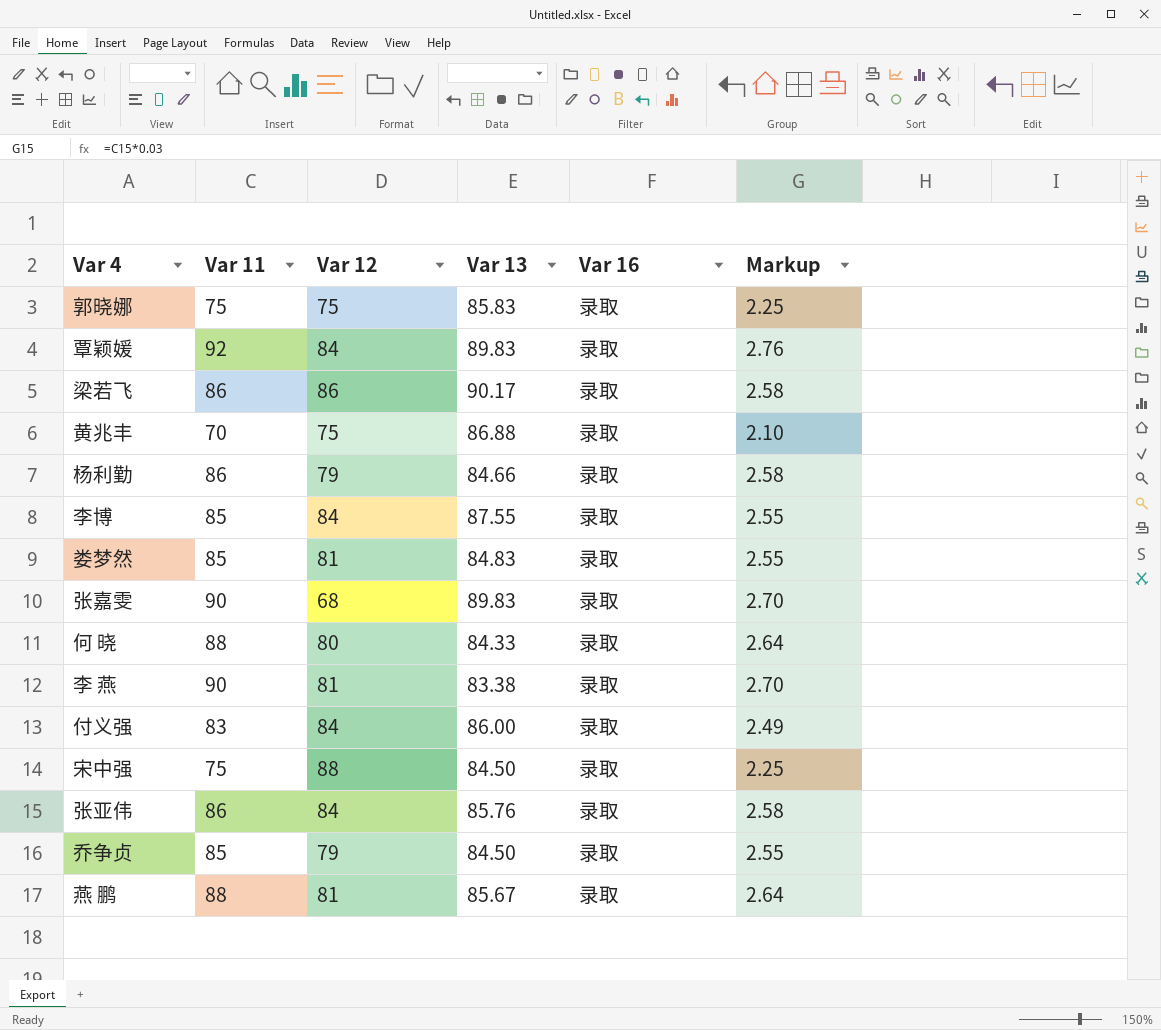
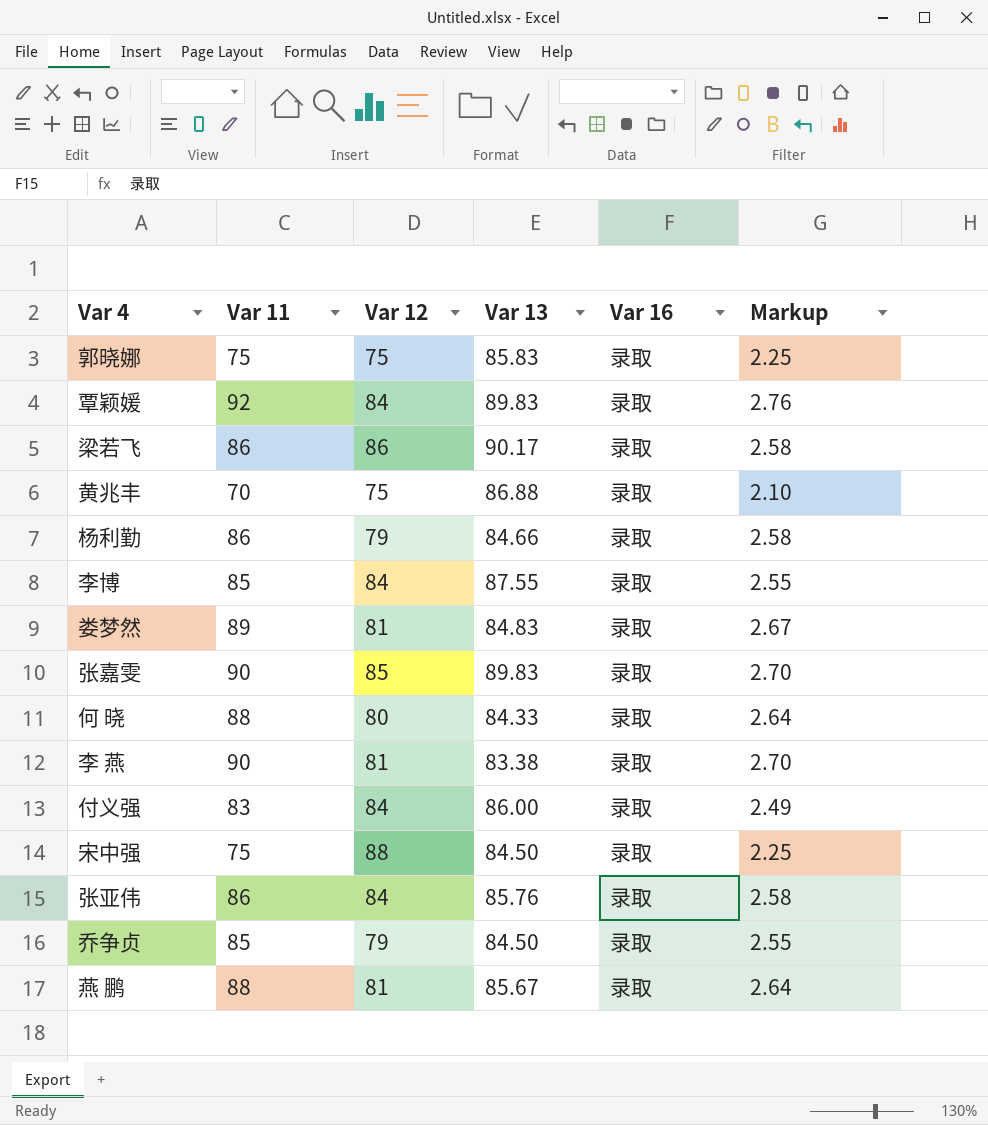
娄梦然 | Var 11: 85 -> 89
娄梦然 | Markup: 2.55 -> 2.67
张嘉雯 | Var 12: 68 -> 85

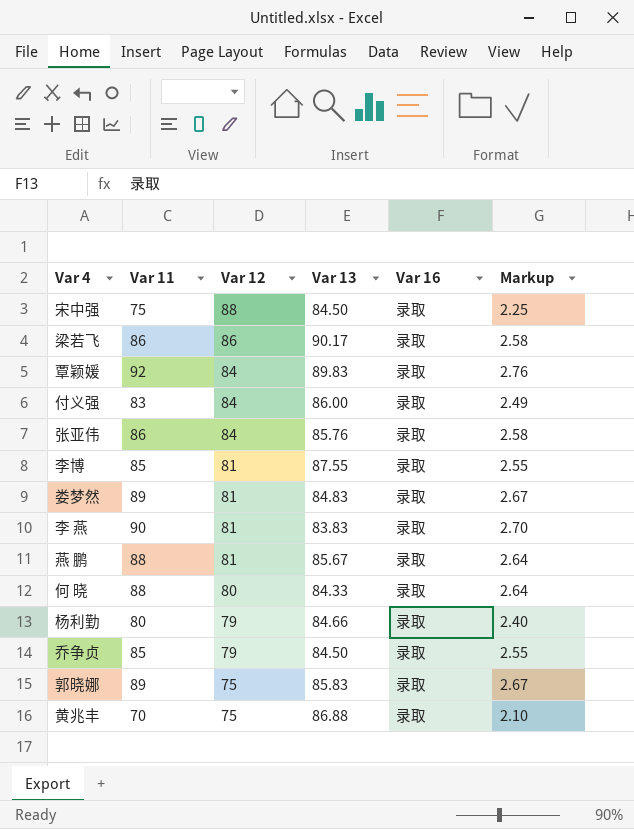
row order: none -> Var 12 descending
row 张嘉雯: 90 | 85 | 89.83 | 录取 | 2.70 -> none
李博 | Var 12: 84 -> 81
李 燕 | Var 13: 83.38 -> 83.83
杨利勤 | Var 11: 86 -> 80
杨利勤 | Markup: 2.58 -> 2.40
郭晓娜 | Var 11: 75 -> 89
郭晓娜 | Markup: 2.25 -> 2.67

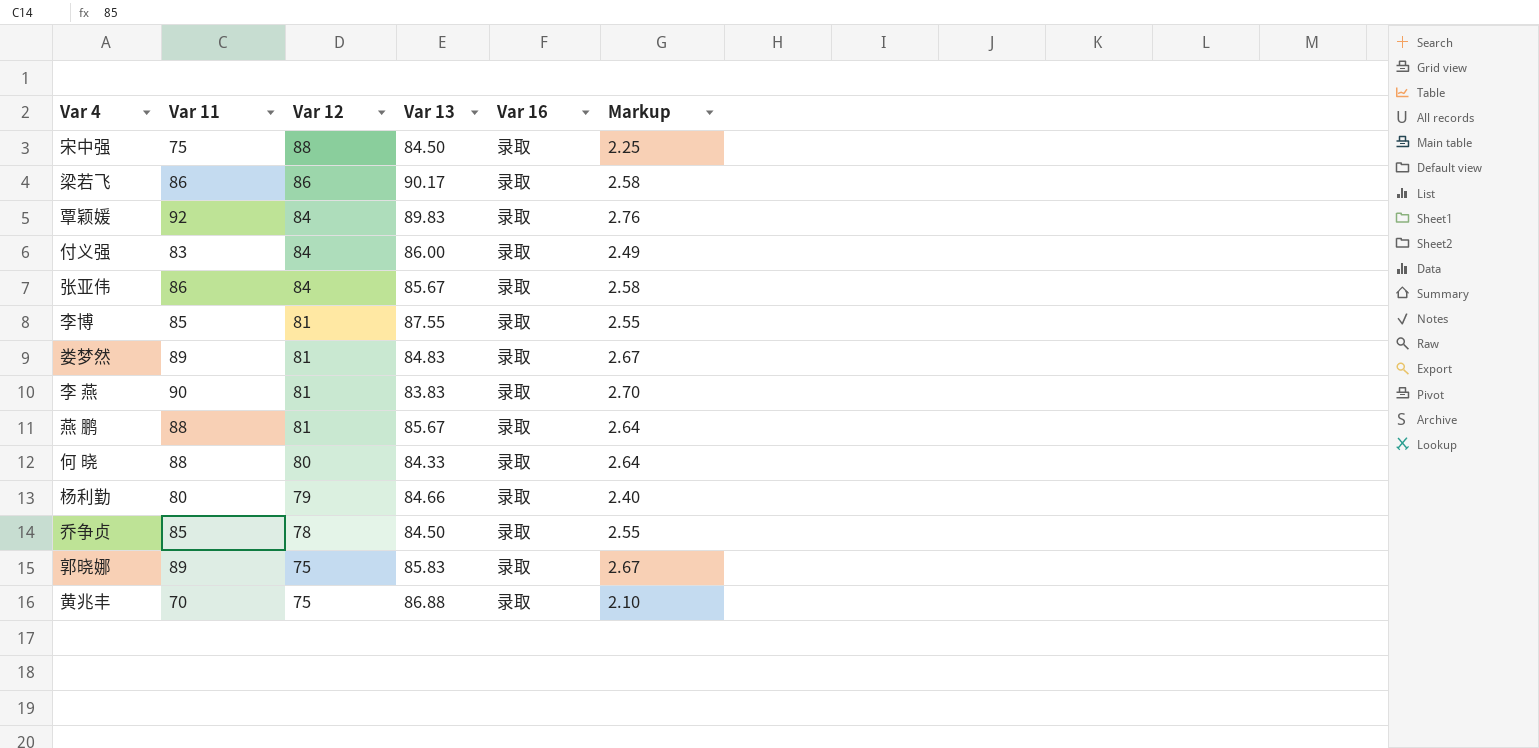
张亚伟 | Var 13: 85.76 -> 85.67
乔争贞 | Var 12: 79 -> 78

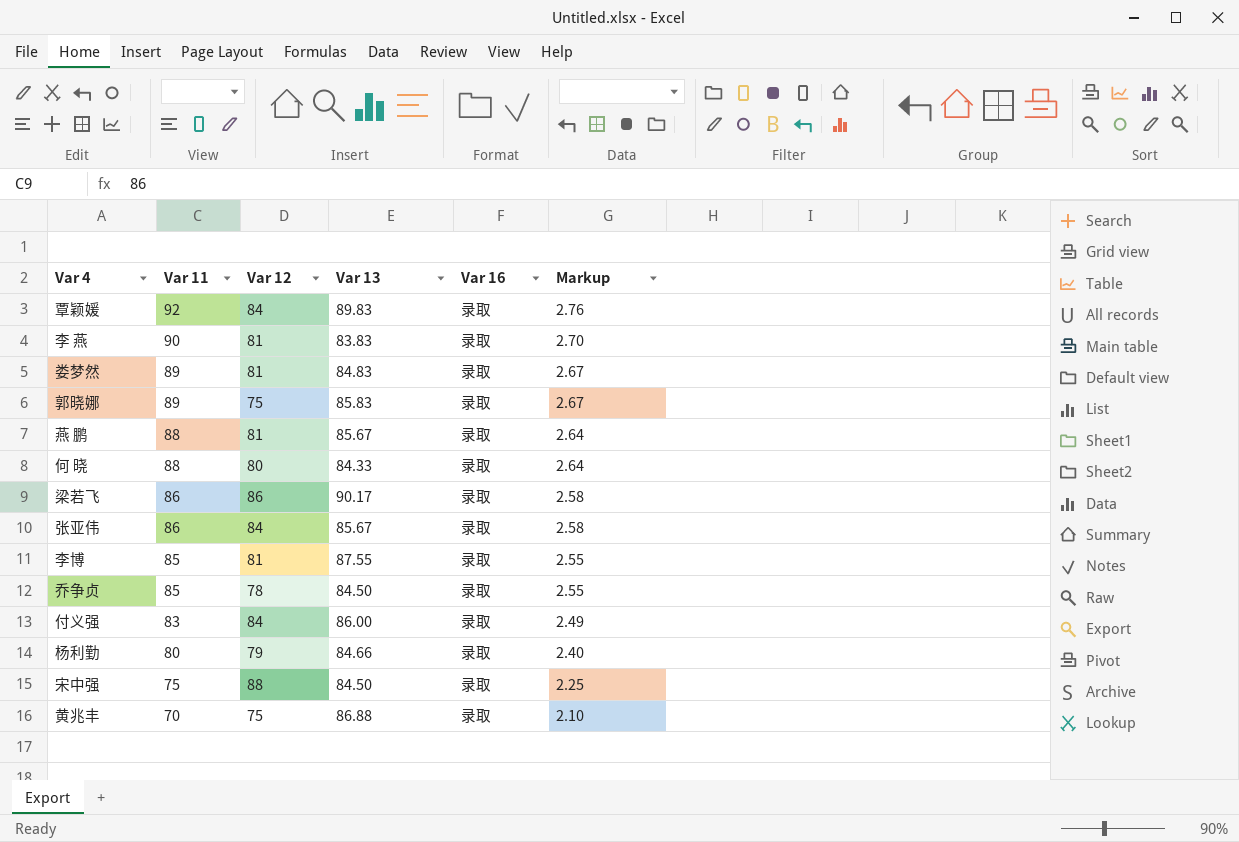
row order: Var 12 descending -> Var 11 descending

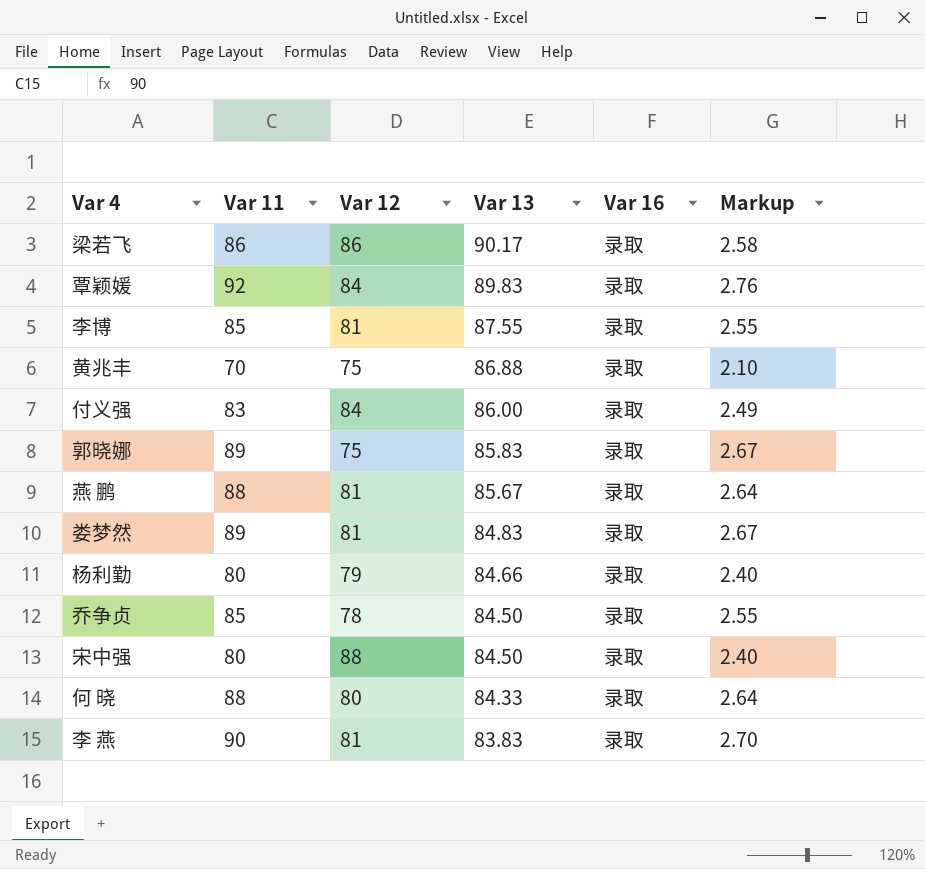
row order: Var 11 descending -> Var 13 descending
row 张亚伟: 86 | 84 | 85.67 | 录取 | 2.58 -> none
宋中强 | Var 11: 75 -> 80
宋中强 | Markup: 2.25 -> 2.40

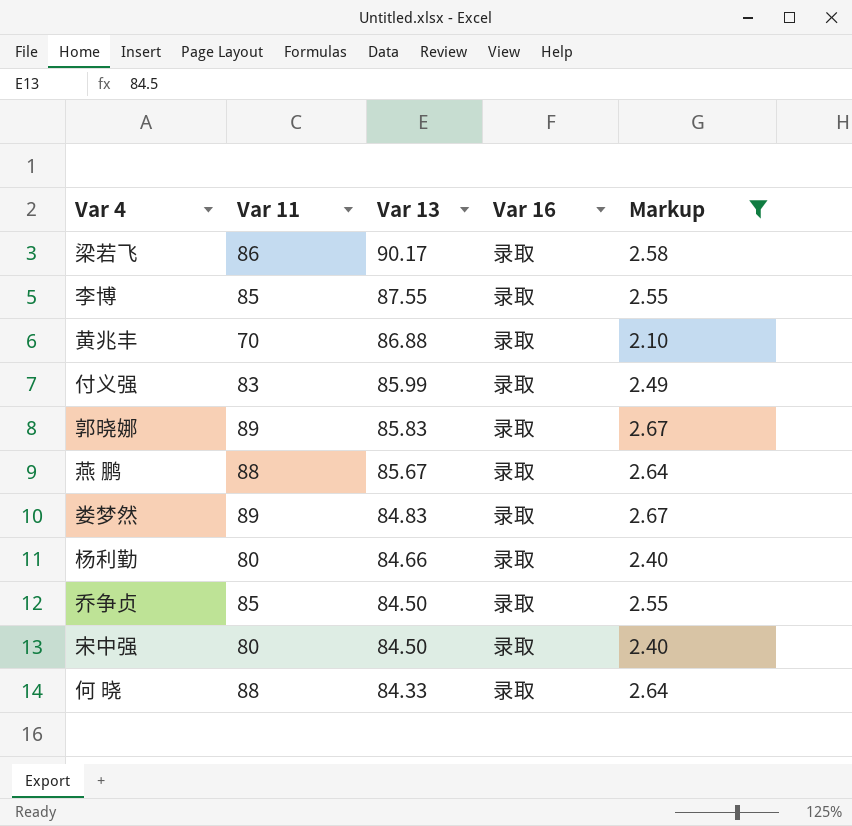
filter: none -> Markup <= 2.67
column Var 12 | position: 3 -> none
付义强 | Var 13: 86.00 -> 85.99

